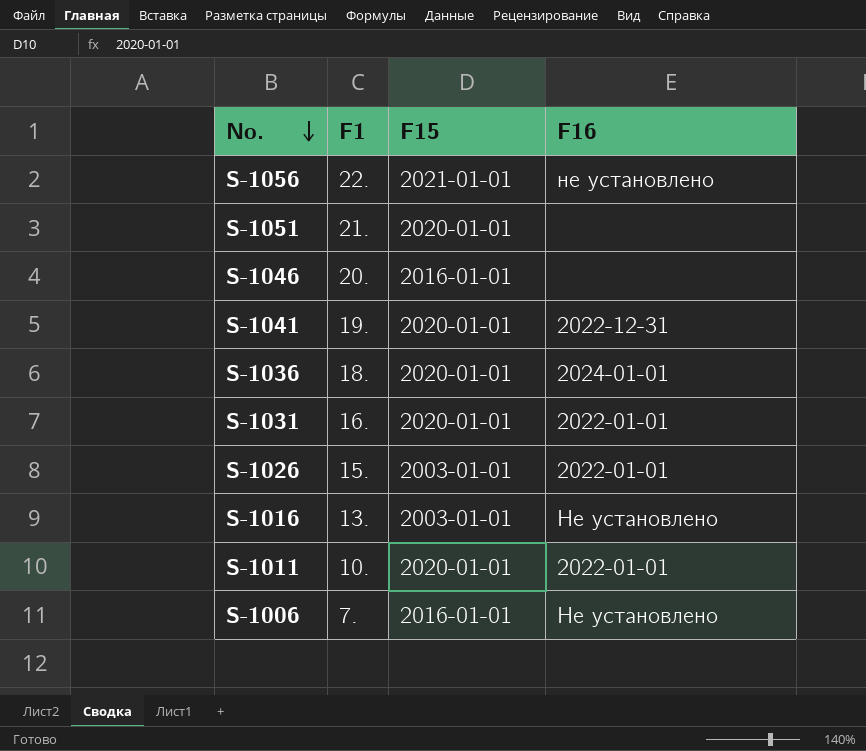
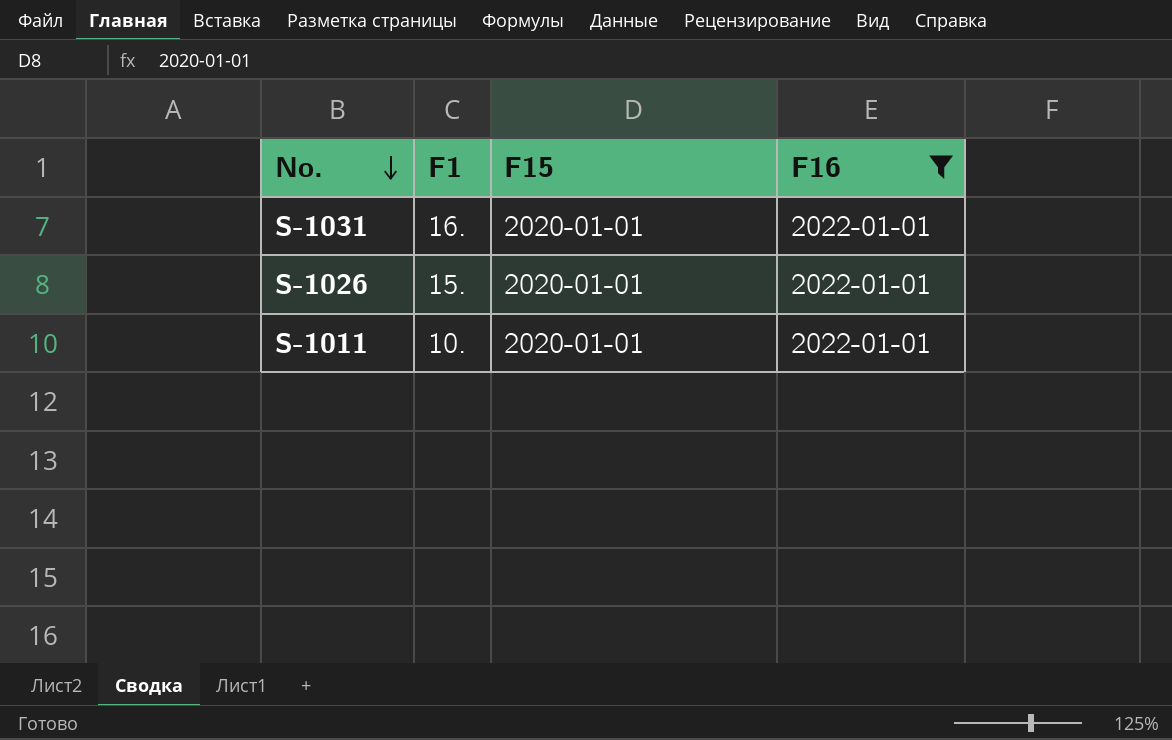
filter: none -> F16 = 2022-01-01
S-1026 | F15: 2003-01-01 -> 2020-01-01

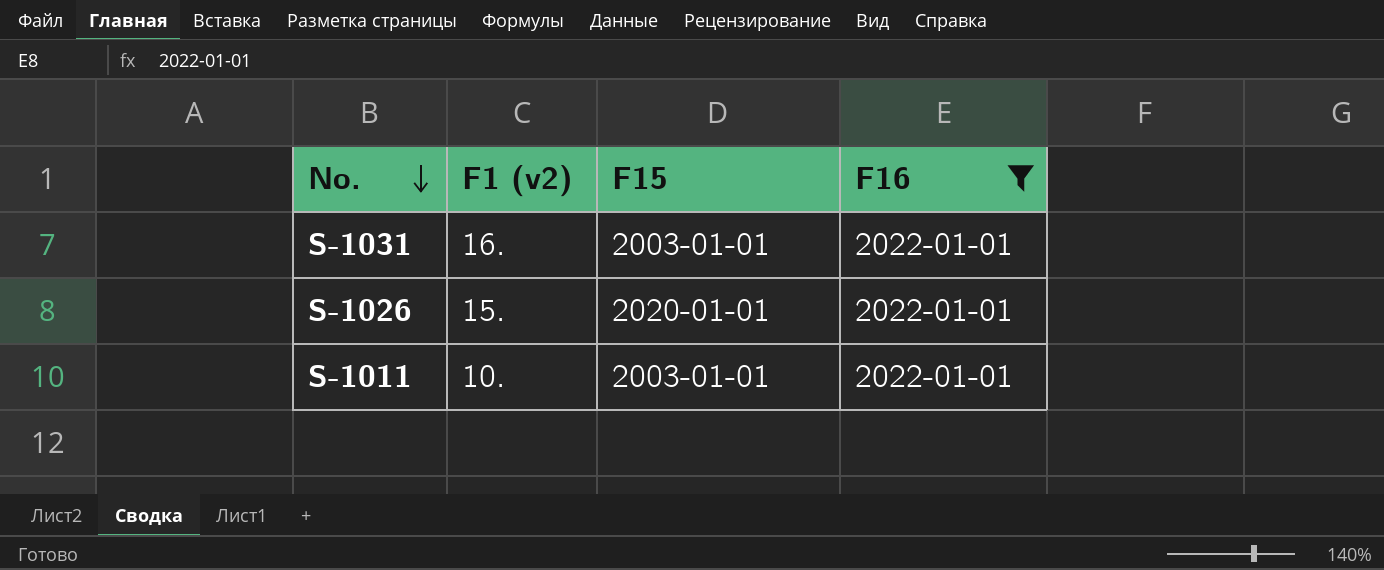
column name: F1 -> F1 (v2)
S-1031 | F15: 2020-01-01 -> 2003-01-01
S-1011 | F15: 2020-01-01 -> 2003-01-01

